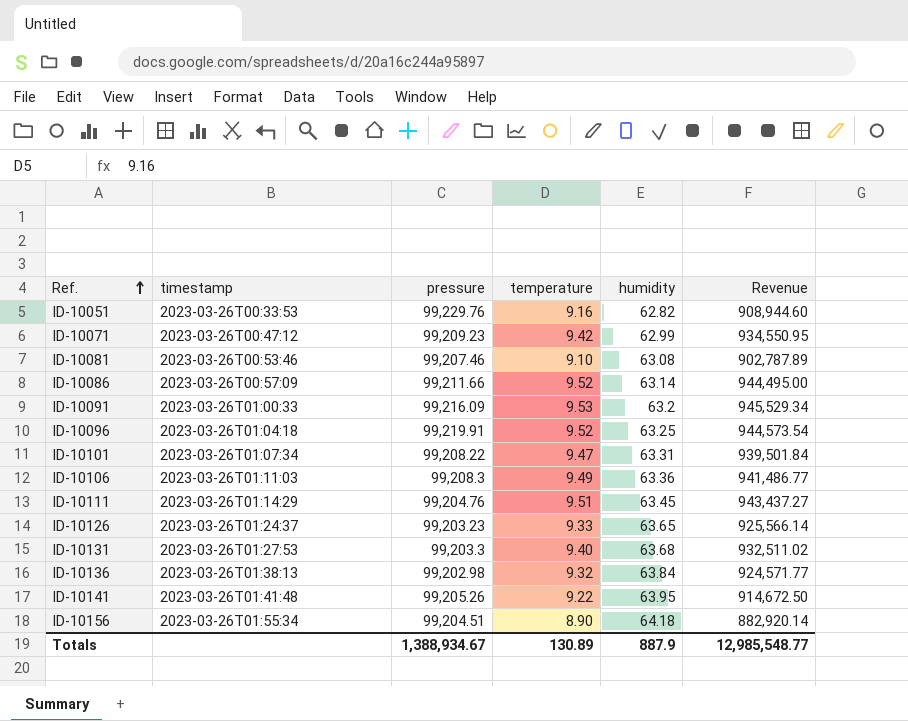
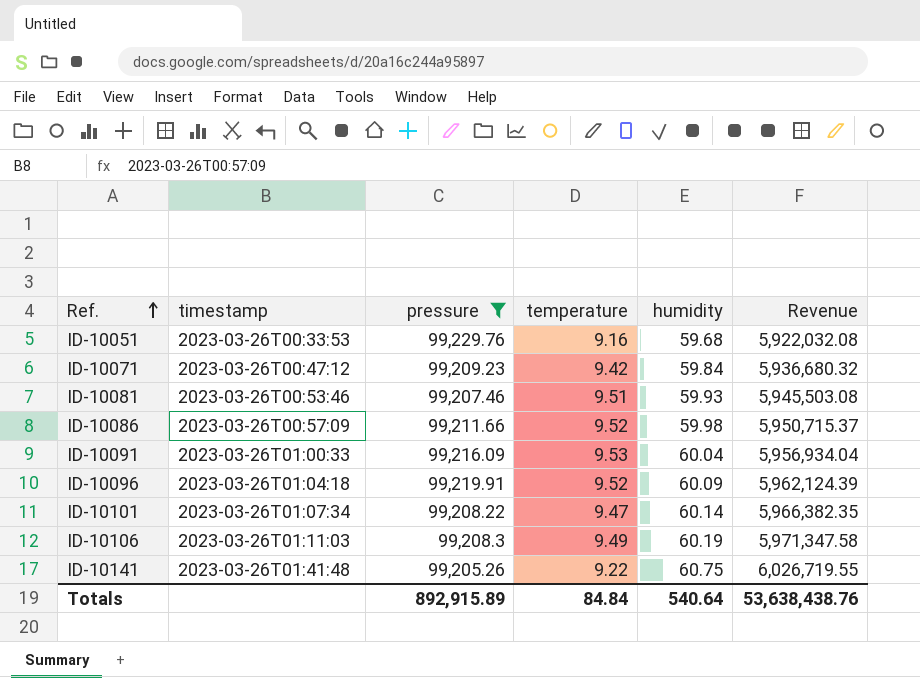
filter: none -> pressure >= 99,205.26
column Revenue | formula: [pressure] * [temperature] -> [pressure] * [humidity]
ID-10051 | humidity: 62.82 -> 59.68
ID-10071 | humidity: 62.99 -> 59.84
ID-10081 | temperature: 9.10 -> 9.51
ID-10081 | humidity: 63.08 -> 59.93
ID-10086 | humidity: 63.14 -> 59.98
ID-10091 | humidity: 63.2 -> 60.04
ID-10096 | humidity: 63.25 -> 60.09
ID-10101 | humidity: 63.31 -> 60.14
ID-10106 | humidity: 63.36 -> 60.19
ID-10141 | humidity: 63.95 -> 60.75
Totals | pressure: 1,388,934.67 -> 892,915.89
Totals | temperature: 130.89 -> 84.84
Totals | humidity: 887.9 -> 540.64
Totals | Revenue: 12,985,548.77 -> 53,638,438.76

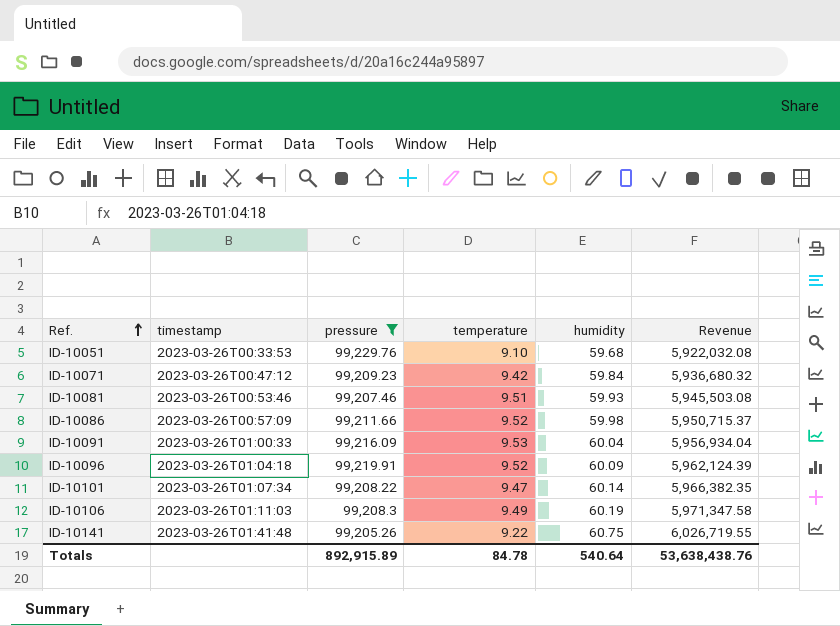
ID-10051 | temperature: 9.16 -> 9.10
Totals | temperature: 84.84 -> 84.78

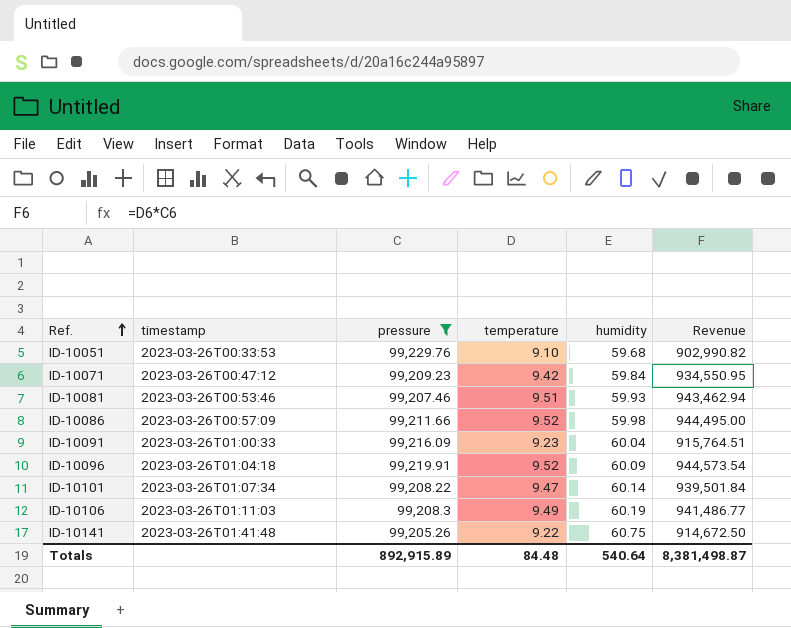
column Revenue | formula: [pressure] * [humidity] -> [pressure] * [temperature]
ID-10091 | temperature: 9.53 -> 9.23
Totals | temperature: 84.78 -> 84.48
Totals | Revenue: 53,638,438.76 -> 8,381,498.87

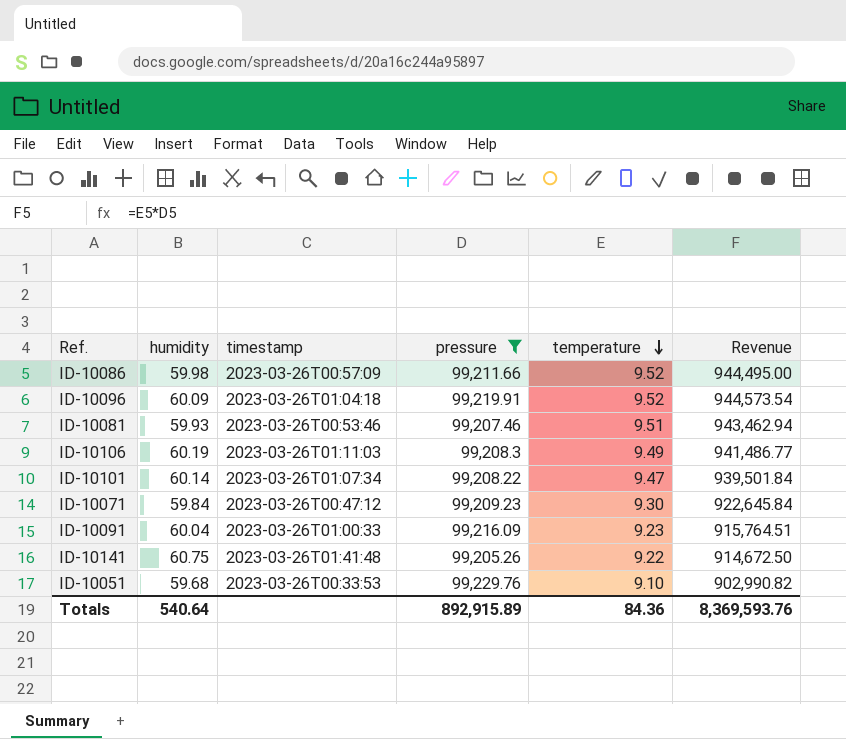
row order: Ref. ascending -> temperature descending
column humidity | position: 5 -> 2
ID-10071 | temperature: 9.42 -> 9.30
ID-10071 | Revenue: 934,550.95 -> 922,645.84
Totals | temperature: 84.48 -> 84.36
Totals | Revenue: 8,381,498.87 -> 8,369,593.76

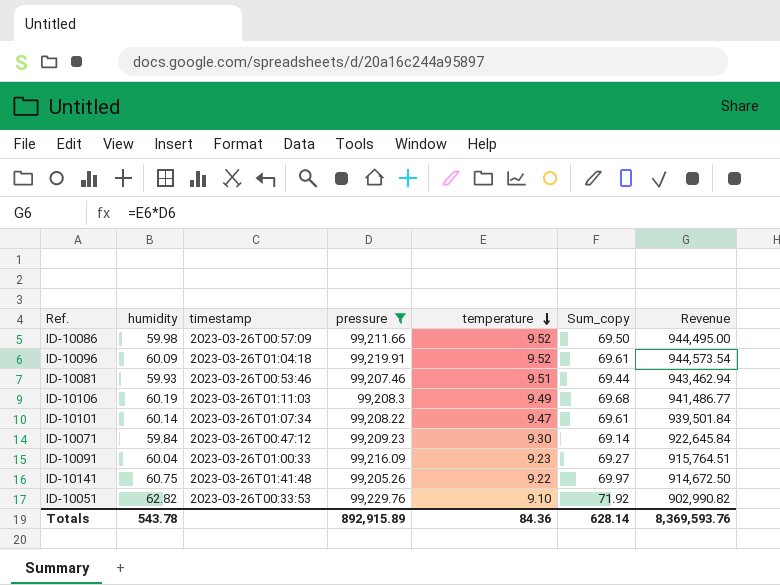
column Sum_copy | formula: none -> [humidity] + [temperature]
ID-10051 | humidity: 59.68 -> 62.82
Totals | humidity: 540.64 -> 543.78

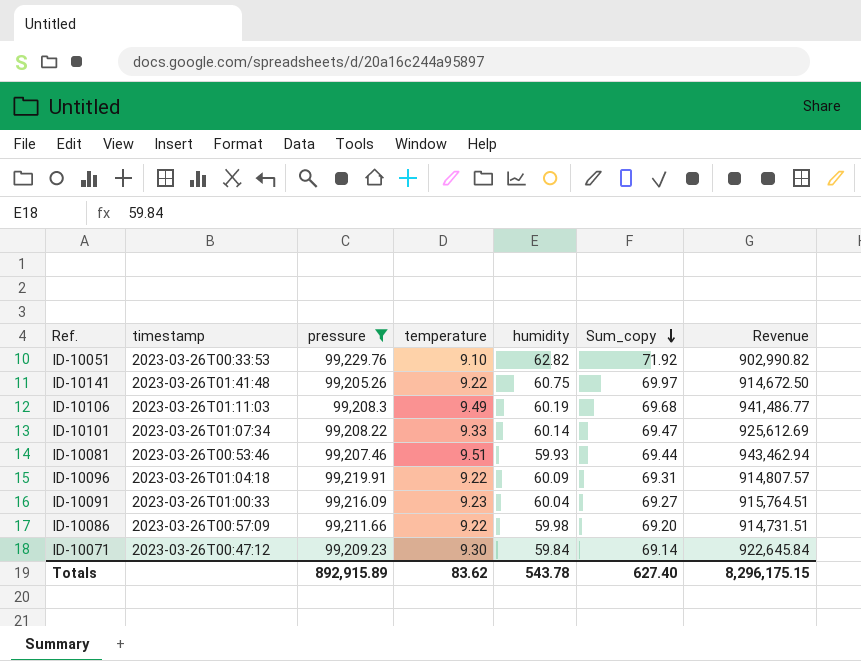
row order: temperature descending -> Sum_copy descending
column humidity | position: 2 -> 5
ID-10101 | temperature: 9.47 -> 9.33
ID-10101 | Sum_copy: 69.61 -> 69.47
ID-10101 | Revenue: 939,501.84 -> 925,612.69
ID-10096 | temperature: 9.52 -> 9.22
ID-10096 | Sum_copy: 69.61 -> 69.31
ID-10096 | Revenue: 944,573.54 -> 914,807.57
ID-10086 | temperature: 9.52 -> 9.22
ID-10086 | Sum_copy: 69.50 -> 69.20
ID-10086 | Revenue: 944,495.00 -> 914,731.51
Totals | temperature: 84.36 -> 83.62
Totals | Sum_copy: 628.14 -> 627.40
Totals | Revenue: 8,369,593.76 -> 8,296,175.15

